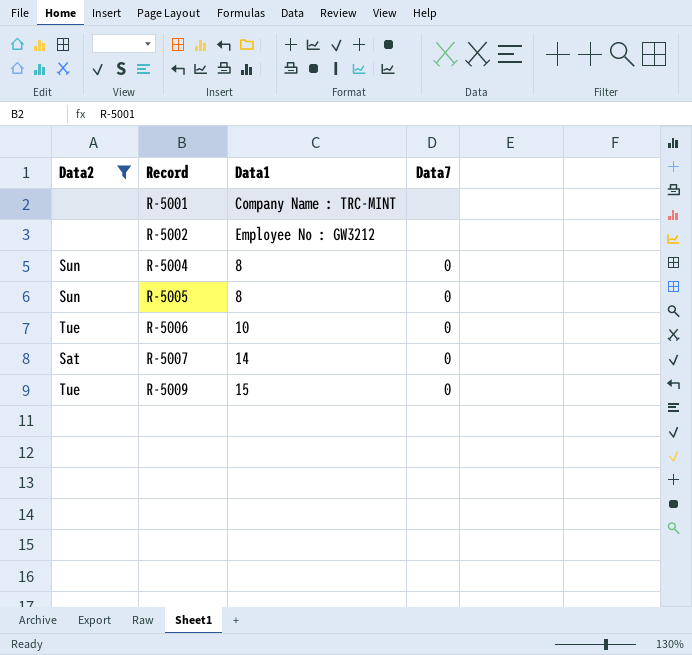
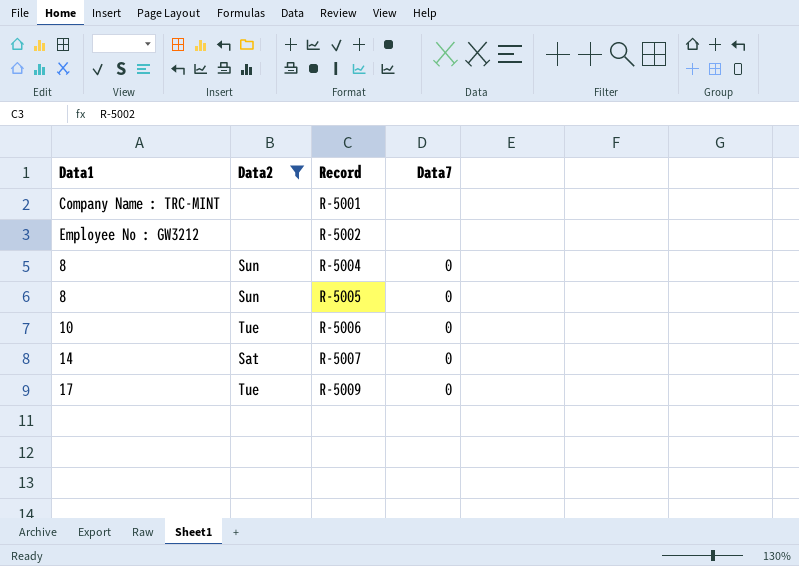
column Data1 | position: 3 -> 1
R-5009 | Data1: 15 -> 17

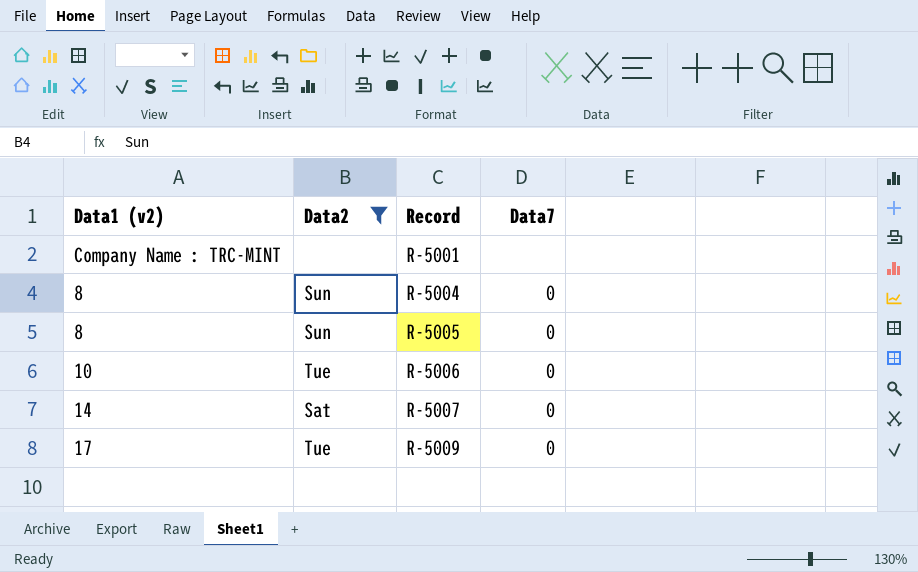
column name: Data1 -> Data1 (v2)
row R-5002: Employee No : GW3212 | none | none -> none

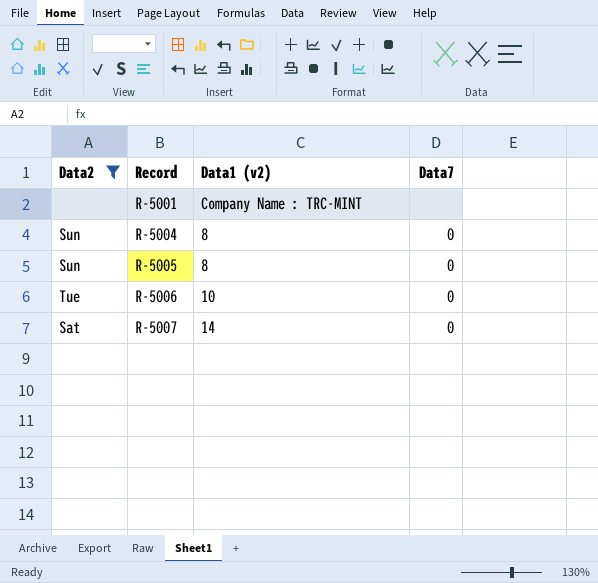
column Data1 (v2) | position: 1 -> 3
row R-5009: 17 | Tue | 0 -> none

